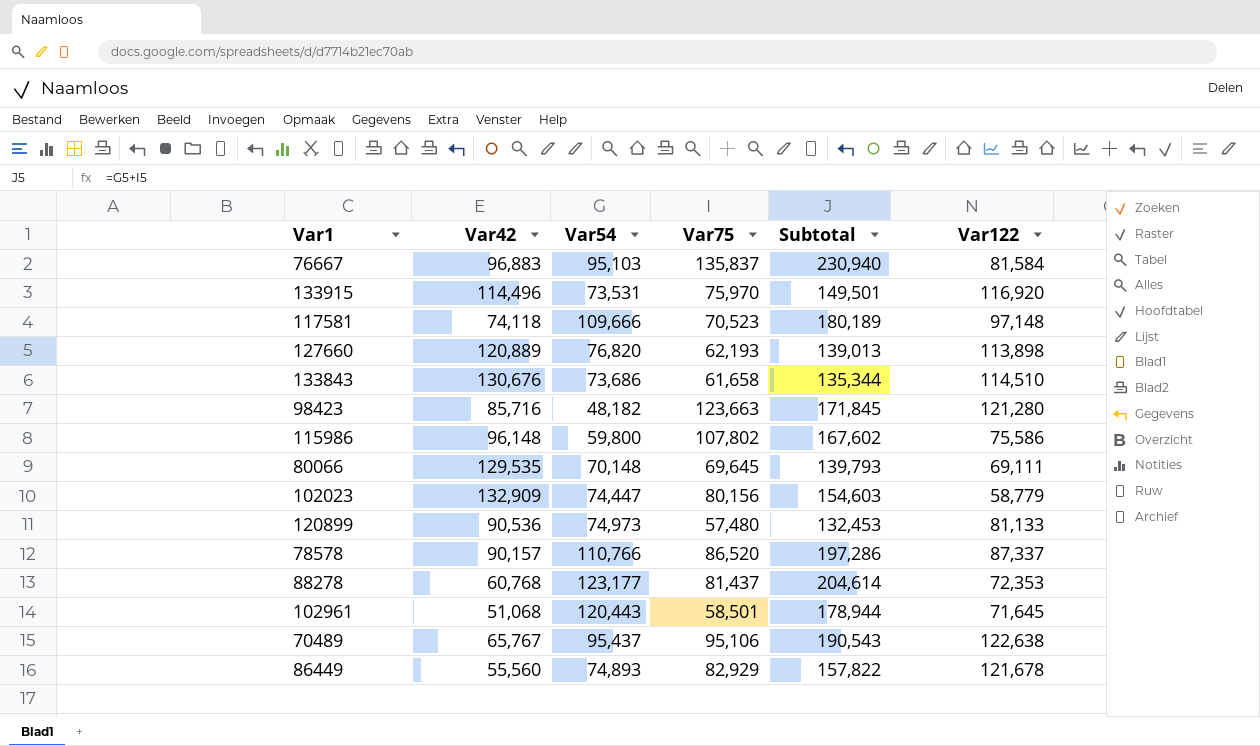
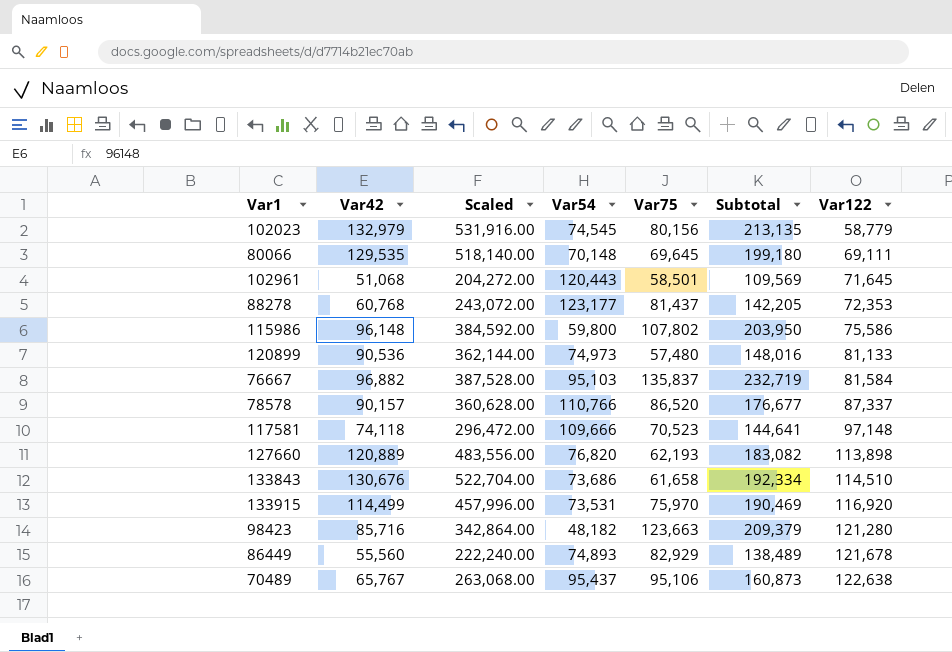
row order: none -> Var122 ascending
column Scaled | formula: none -> [Var42] * 4
column Subtotal | formula: [Var54] + [Var75] -> [Var42] + [Var75]
102023 | Var42: 132,909 -> 132,979
102023 | Var54: 74,447 -> 74,545
76667 | Var42: 96,883 -> 96,882
133915 | Var42: 114,496 -> 114,499

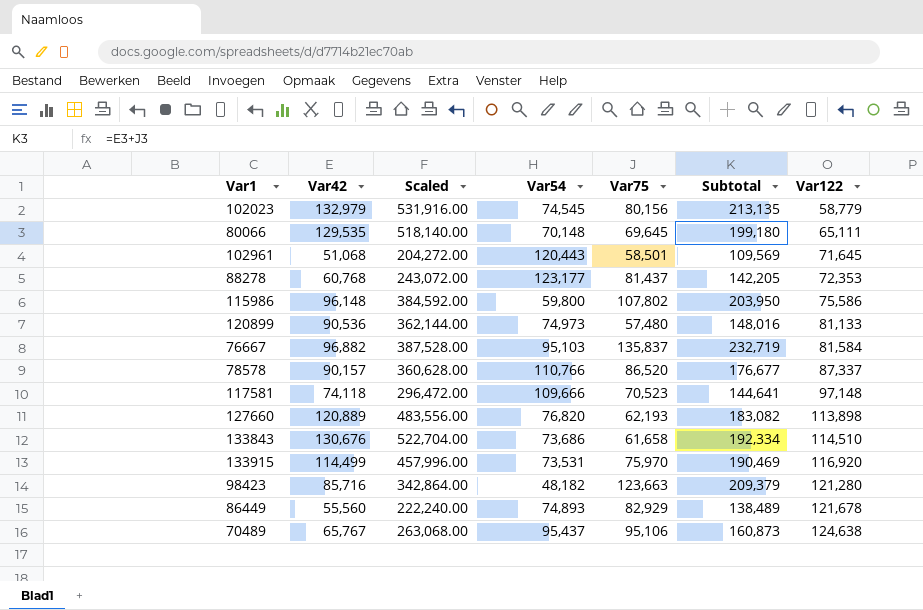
80066 | Var122: 69,111 -> 65,111
70489 | Var122: 122,638 -> 124,638

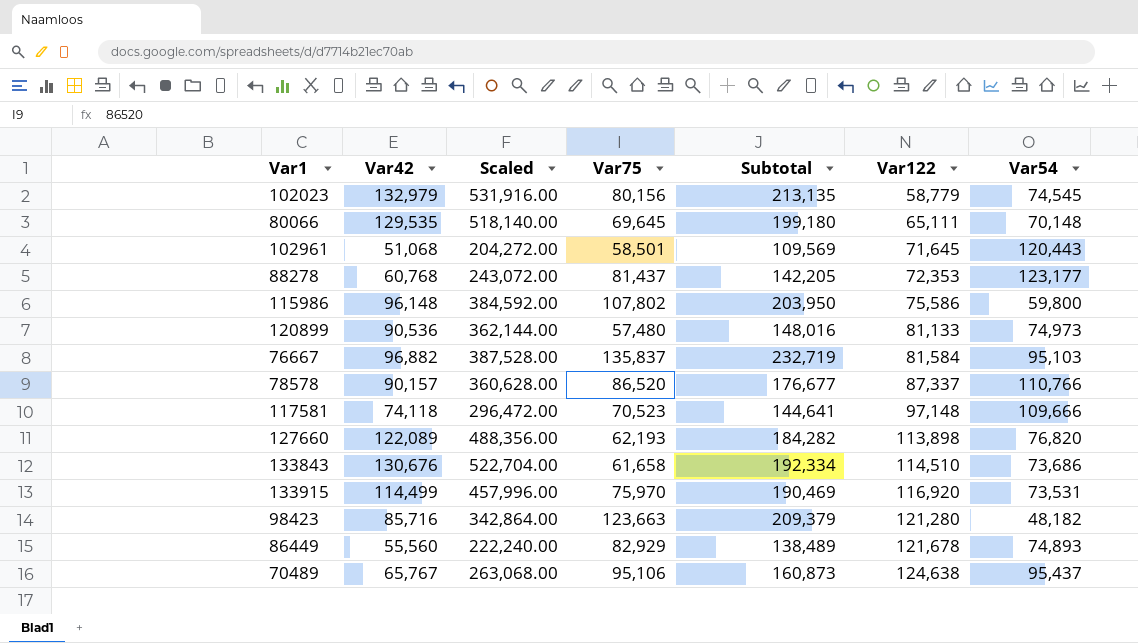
column Var54 | position: 4 -> 7
127660 | Var42: 120,889 -> 122,089
127660 | Scaled: 483,556.00 -> 488,356.00
127660 | Subtotal: 183,082 -> 184,282

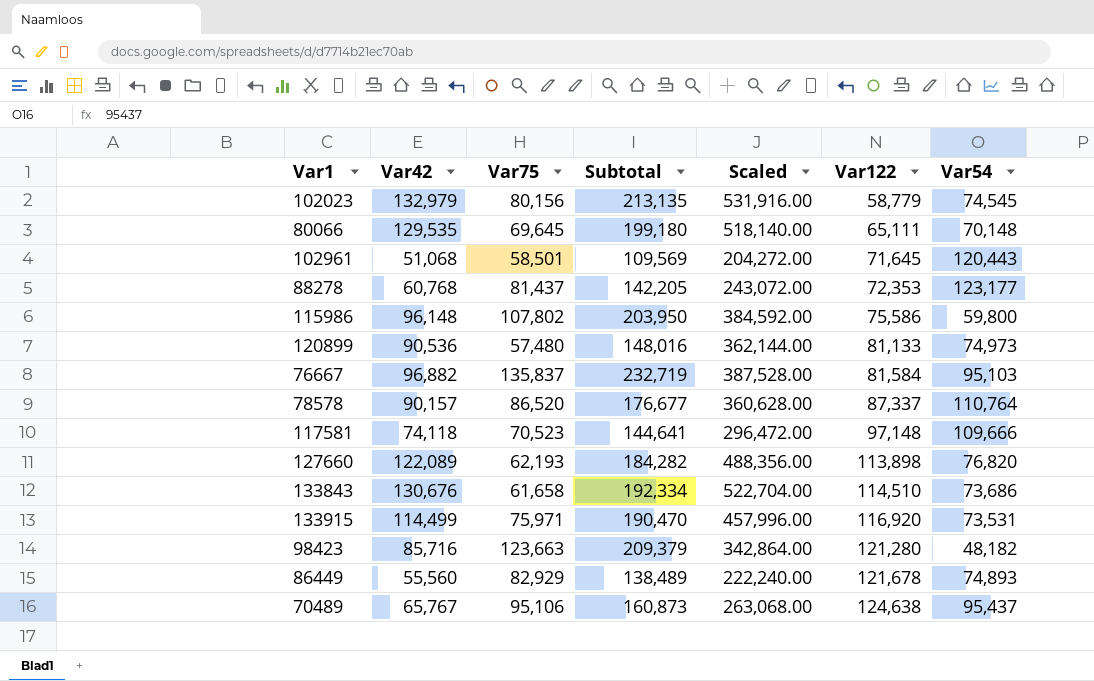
column Scaled | position: 3 -> 5
78578 | Var54: 110,766 -> 110,764
133915 | Var75: 75,970 -> 75,971
133915 | Subtotal: 190,469 -> 190,470

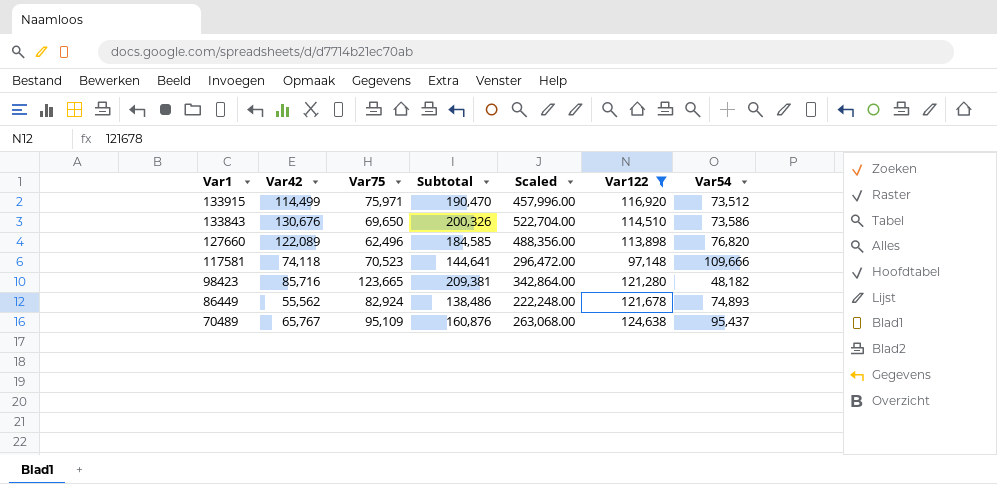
filter: none -> Var122 >= 97,148
row order: Var122 ascending -> Var1 descending
133915 | Var54: 73,531 -> 73,512
133843 | Var75: 61,658 -> 69,650
133843 | Subtotal: 192,334 -> 200,326
133843 | Var54: 73,686 -> 73,586
127660 | Var75: 62,193 -> 62,496
127660 | Subtotal: 184,282 -> 184,585
98423 | Var75: 123,663 -> 123,665
98423 | Subtotal: 209,379 -> 209,381
86449 | Var42: 55,560 -> 55,562
86449 | Var75: 82,929 -> 82,924
86449 | Subtotal: 138,489 -> 138,486
86449 | Scaled: 222,240.00 -> 222,248.00
70489 | Var75: 95,106 -> 95,109
70489 | Subtotal: 160,873 -> 160,876

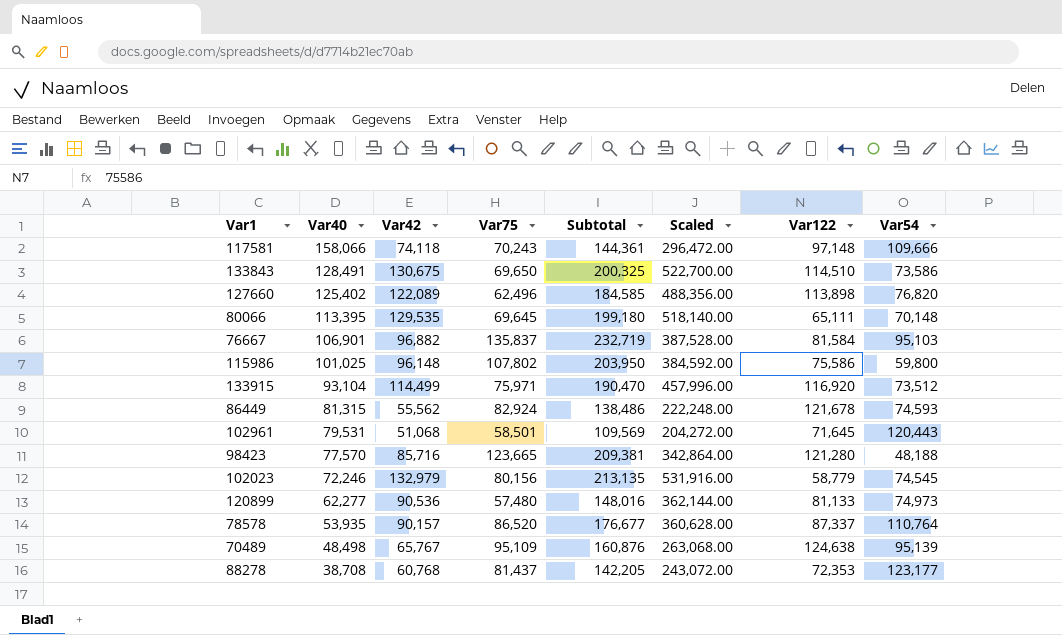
filter: Var122 >= 97,148 -> none
row order: Var1 descending -> Var40 descending
column Var40 | position: none -> 2
117581 | Var75: 70,523 -> 70,243
117581 | Subtotal: 144,641 -> 144,361
133843 | Var42: 130,676 -> 130,675
133843 | Subtotal: 200,326 -> 200,325
133843 | Scaled: 522,704.00 -> 522,700.00
86449 | Var54: 74,893 -> 74,593
98423 | Var54: 48,182 -> 48,188
70489 | Var54: 95,437 -> 95,139

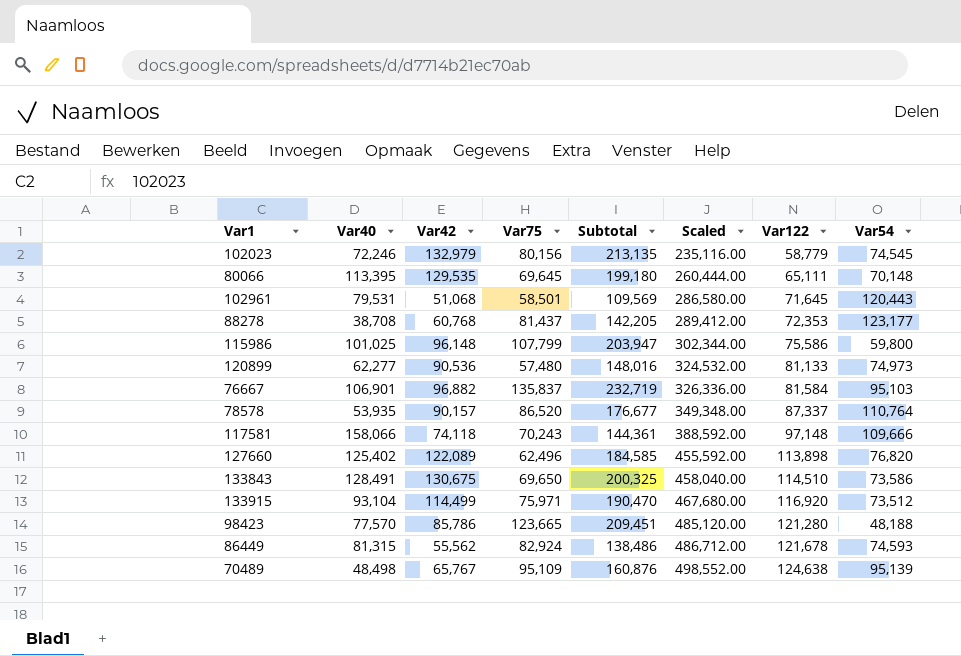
row order: Var40 descending -> Scaled ascending
column Scaled | formula: [Var42] * 4 -> [Var122] * 4
115986 | Var75: 107,802 -> 107,799
115986 | Subtotal: 203,950 -> 203,947
98423 | Var42: 85,716 -> 85,786
98423 | Subtotal: 209,381 -> 209,451

